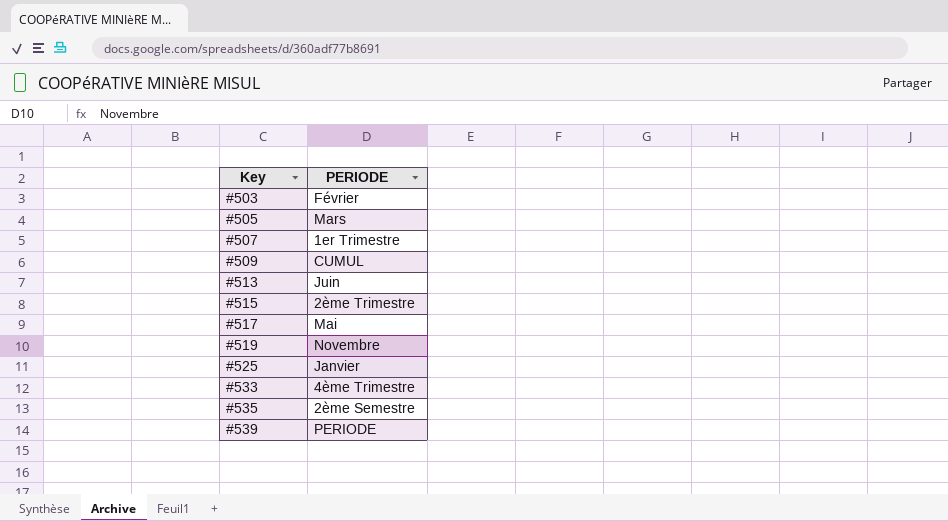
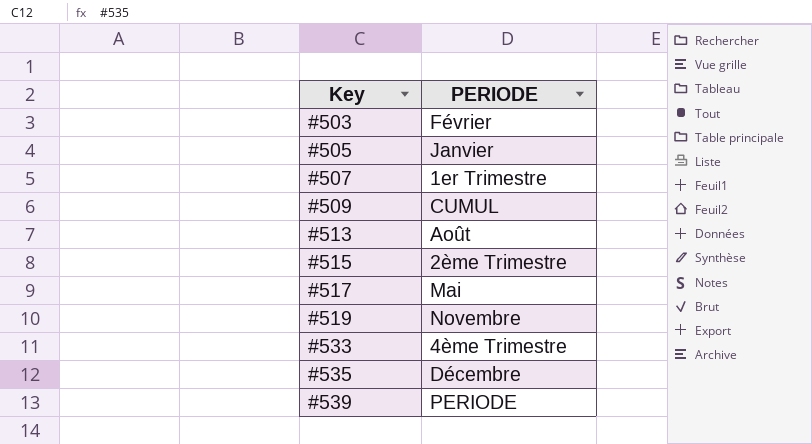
row #525: Janvier -> none
#505 | PERIODE: Mars -> Janvier
#513 | PERIODE: Juin -> Août
#535 | PERIODE: 2ème Semestre -> Décembre

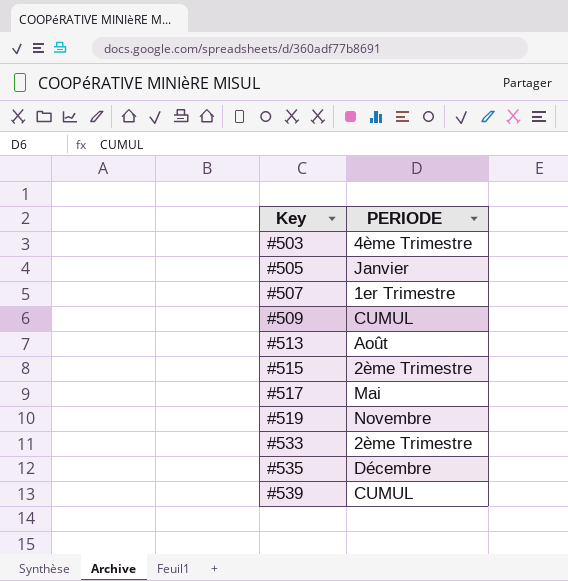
#503 | PERIODE: Février -> 4ème Trimestre
#533 | PERIODE: 4ème Trimestre -> 2ème Trimestre
#539 | PERIODE: PERIODE -> CUMUL

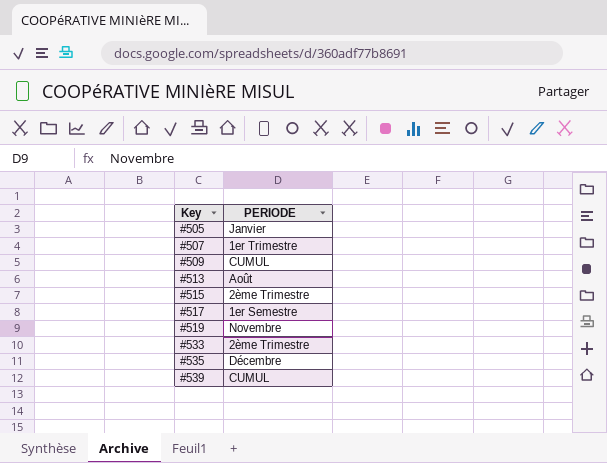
row #503: 4ème Trimestre -> none
#517 | PERIODE: Mai -> 1er Semestre

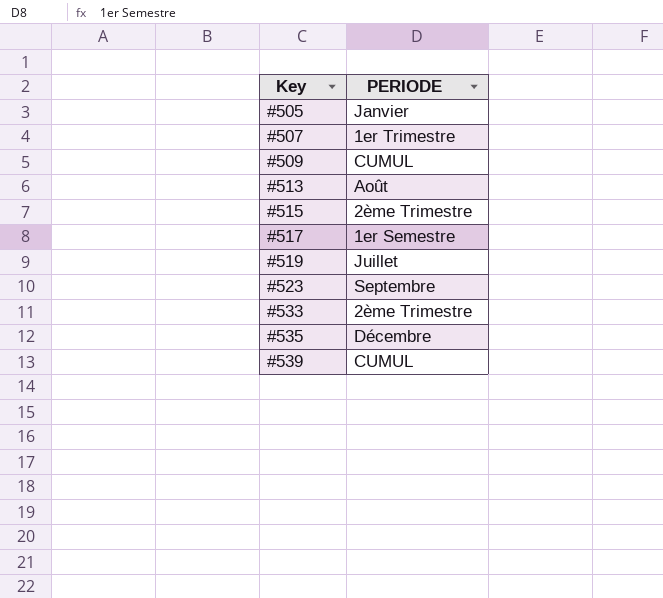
#519 | PERIODE: Novembre -> Juillet
row #523: none -> Septembre

